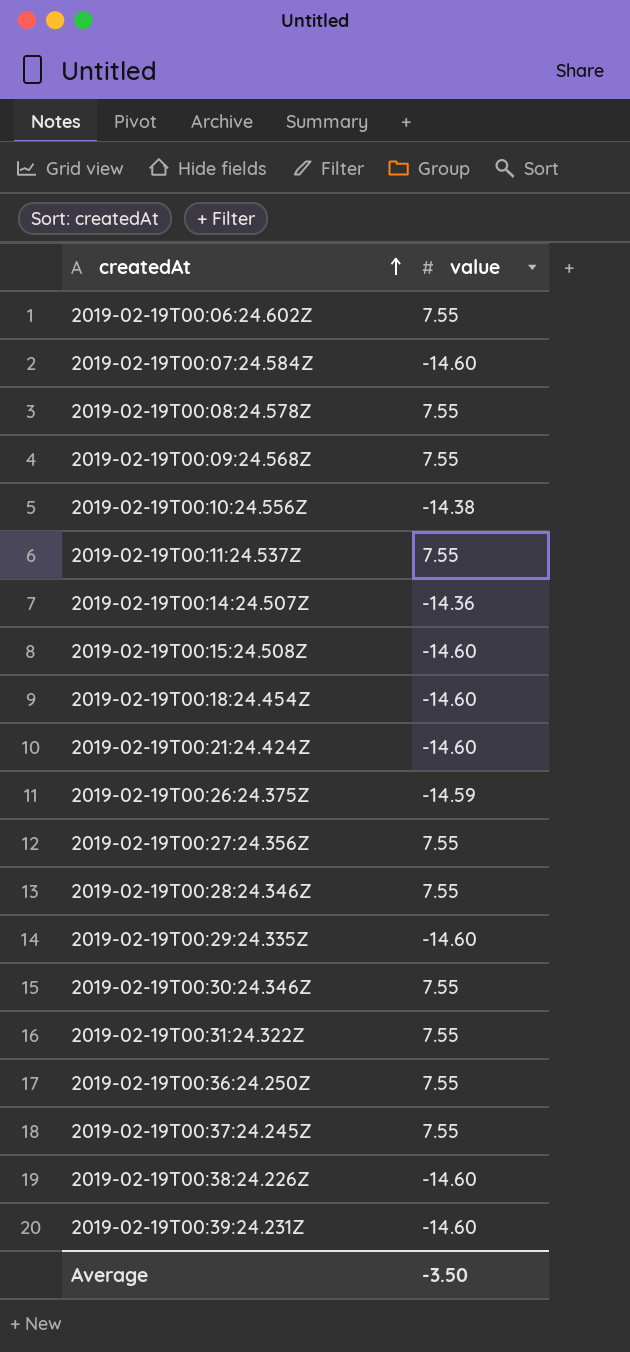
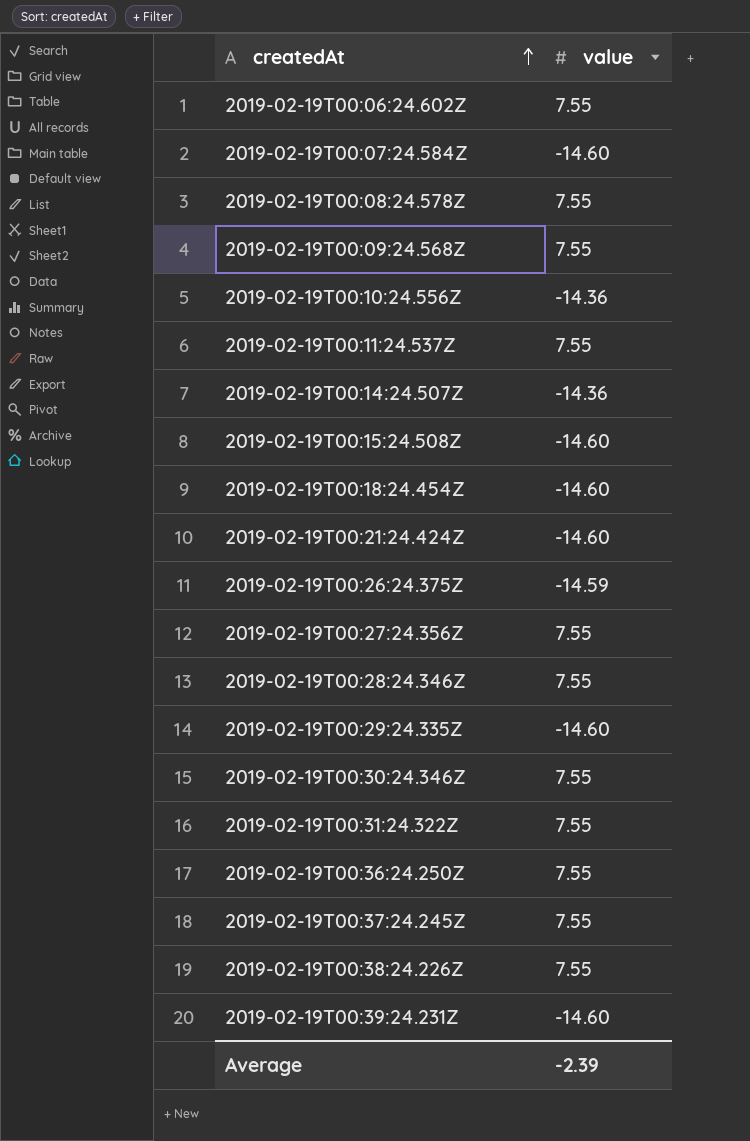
2019-02-19T00:10:24.556Z | value: -14.38 -> -14.36
2019-02-19T00:38:24.226Z | value: -14.60 -> 7.55
Average | value: -3.50 -> -2.39

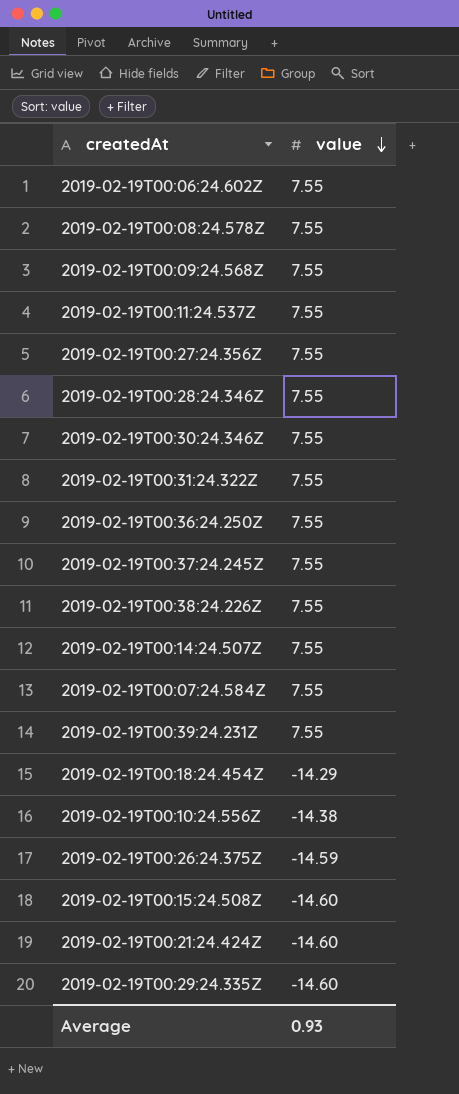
row order: createdAt ascending -> value descending
2019-02-19T00:14:24.507Z | value: -14.36 -> 7.55
2019-02-19T00:07:24.584Z | value: -14.60 -> 7.55
2019-02-19T00:39:24.231Z | value: -14.60 -> 7.55
2019-02-19T00:18:24.454Z | value: -14.60 -> -14.29
2019-02-19T00:10:24.556Z | value: -14.36 -> -14.38
Average | value: -2.39 -> 0.93

